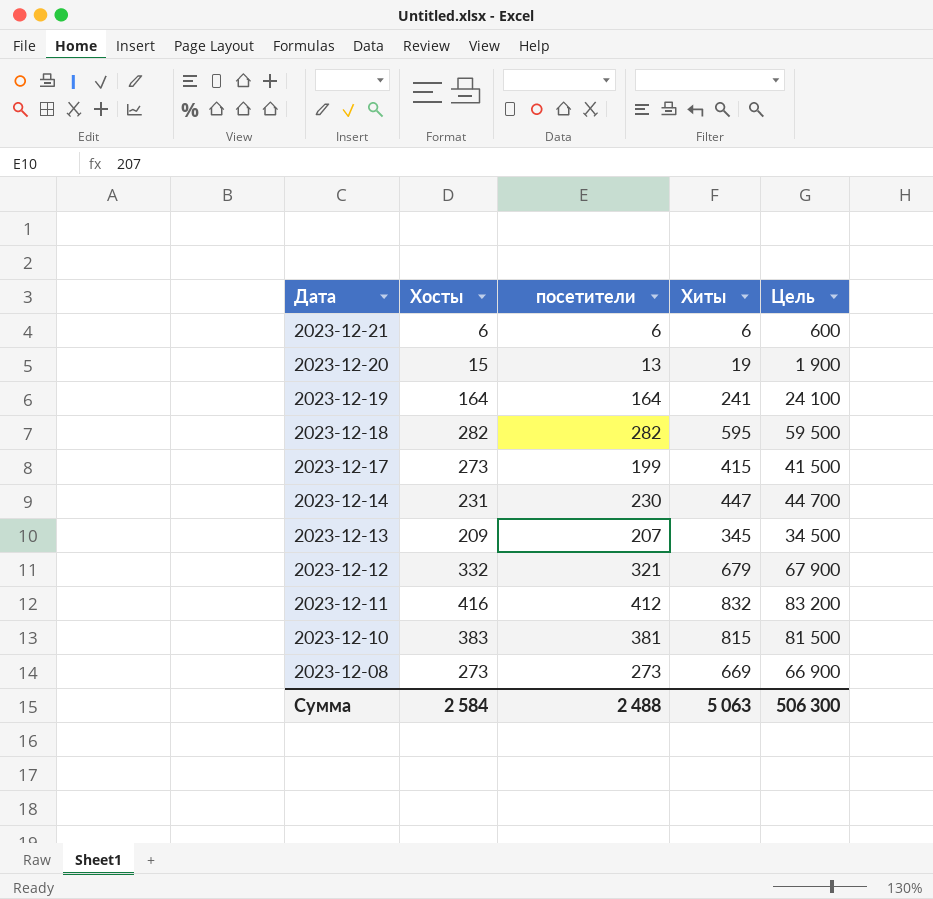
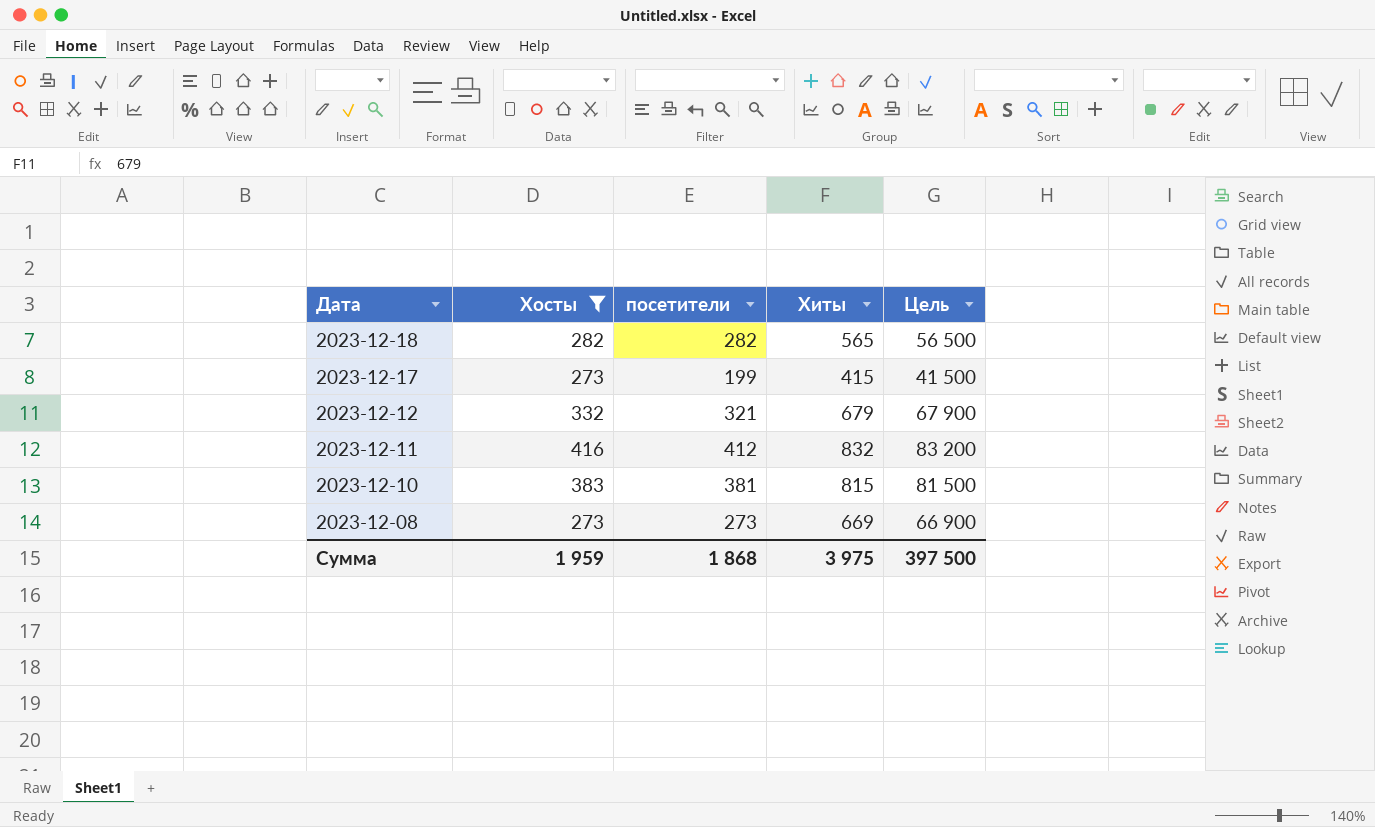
filter: none -> Хосты >= 273
2023-12-18 | Хиты: 595 -> 565
2023-12-18 | Цель: 59 500 -> 56 500
Сумма | Хосты: 2 584 -> 1 959
Сумма | посетители: 2 488 -> 1 868
Сумма | Хиты: 5 063 -> 3 975
Сумма | Цель: 506 300 -> 397 500

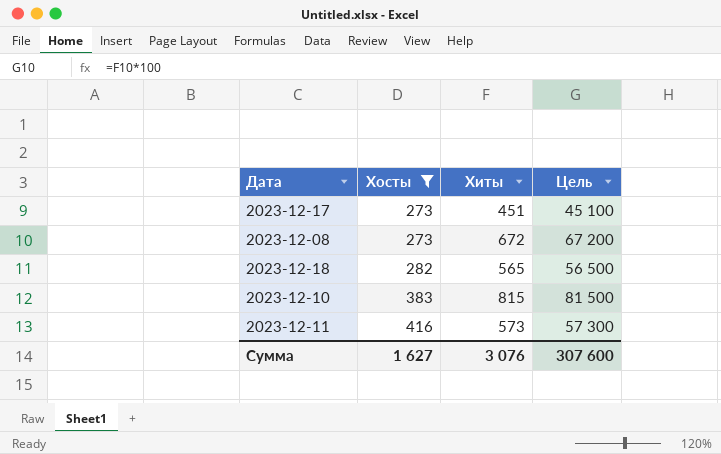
row order: Дата descending -> Хосты ascending
column посетители | position: 3 -> none
row 2023-12-12: 332 | 321 | 679 | 67 900 -> none
2023-12-17 | Хиты: 415 -> 451
2023-12-17 | Цель: 41 500 -> 45 100
2023-12-08 | Хиты: 669 -> 672
2023-12-08 | Цель: 66 900 -> 67 200
2023-12-11 | Хиты: 832 -> 573
2023-12-11 | Цель: 83 200 -> 57 300
Сумма | Хосты: 1 959 -> 1 627
Сумма | Хиты: 3 975 -> 3 076
Сумма | Цель: 397 500 -> 307 600

